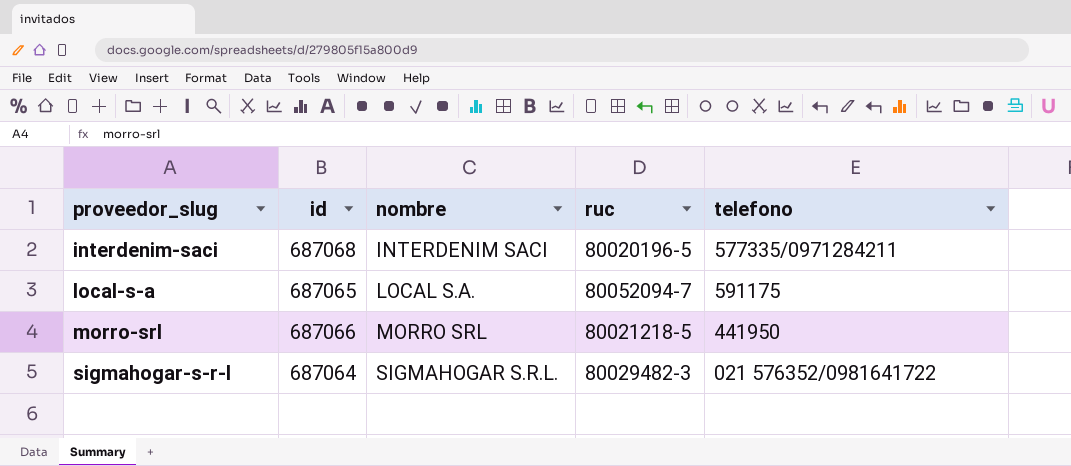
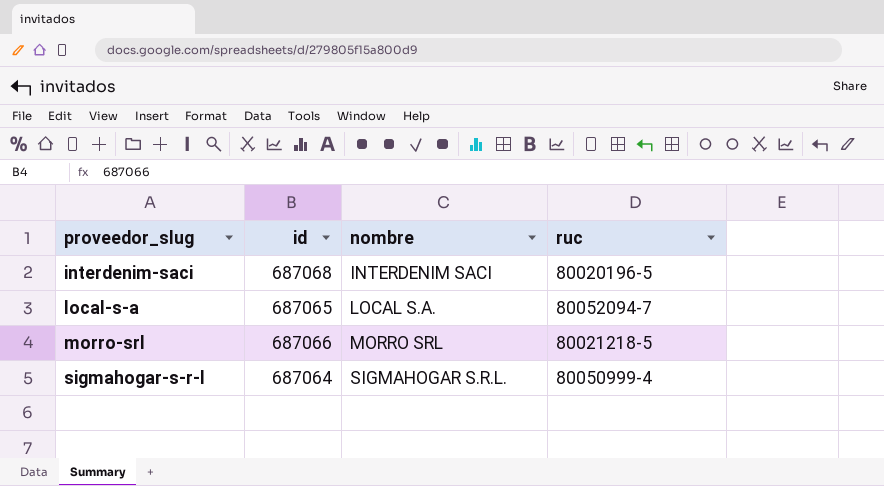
column telefono | position: 5 -> none
sigmahogar-s-r-l | ruc: 80029482-3 -> 80050999-4

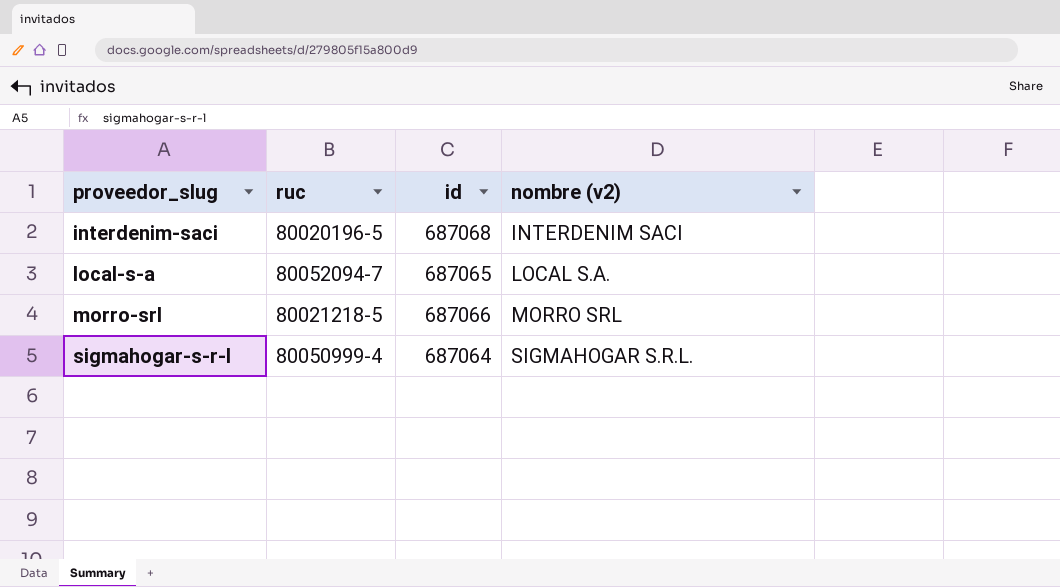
column ruc | position: 4 -> 2
column name: nombre -> nombre (v2)

